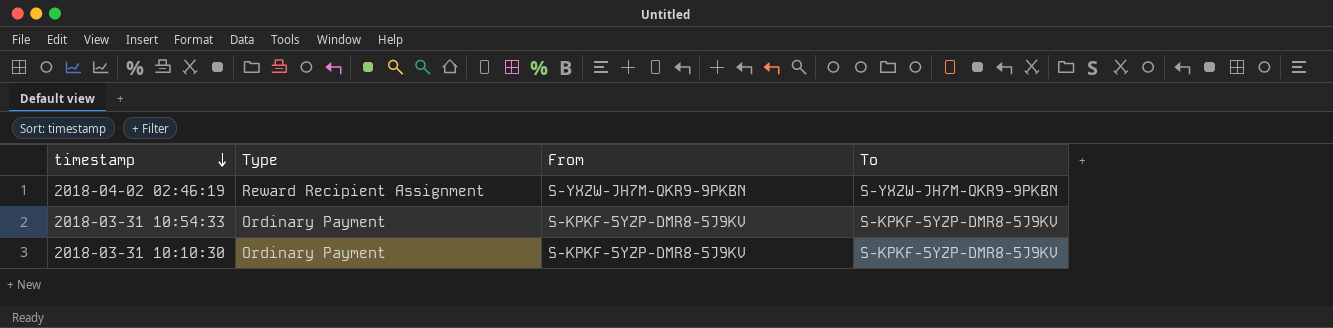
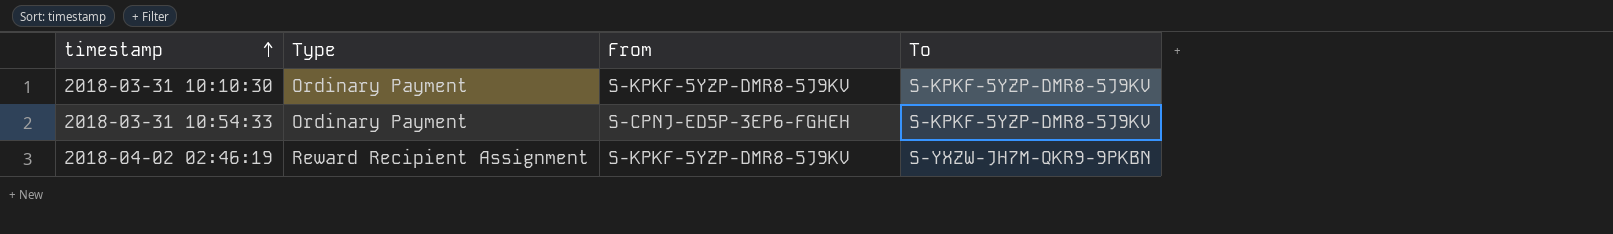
row order: timestamp descending -> timestamp ascending
2018-03-31 10:54:33 | From: S-KPKF-5YZP-DMR8-5J9KV -> S-CPNJ-ED5P-3EP6-FGHEH
2018-04-02 02:46:19 | From: S-YXZW-JH7M-QKR9-9PKBN -> S-KPKF-5YZP-DMR8-5J9KV

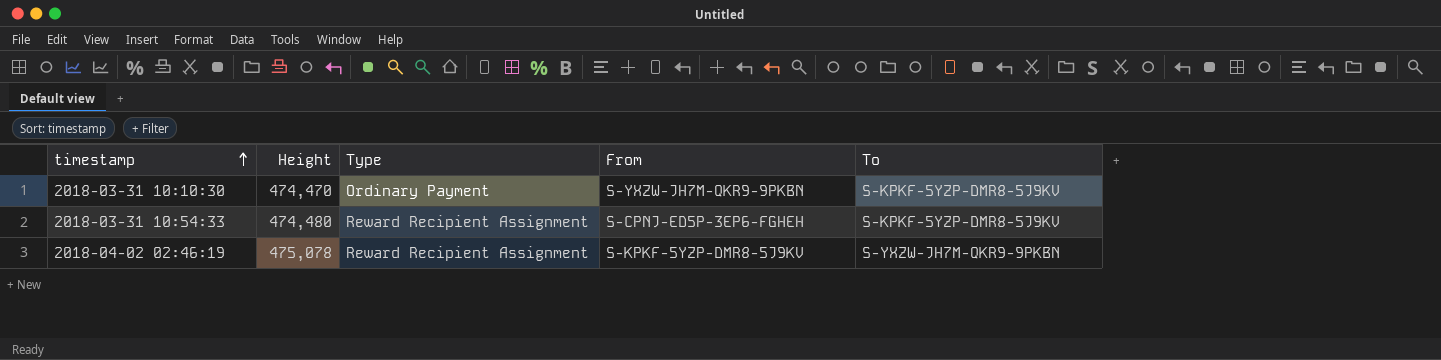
column Height | position: none -> 2
2018-03-31 10:10:30 | From: S-KPKF-5YZP-DMR8-5J9KV -> S-YXZW-JH7M-QKR9-9PKBN
2018-03-31 10:54:33 | Type: Ordinary Payment -> Reward Recipient Assignment

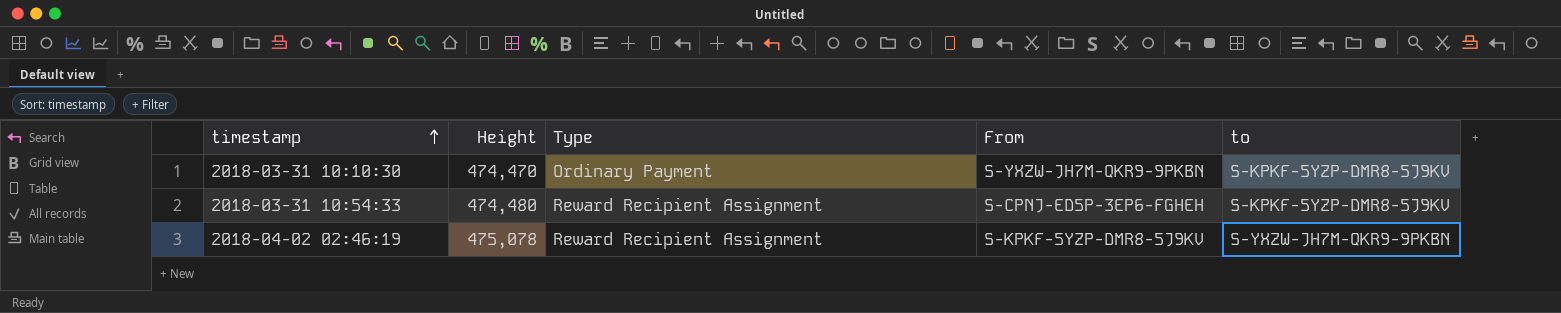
column name: To -> to

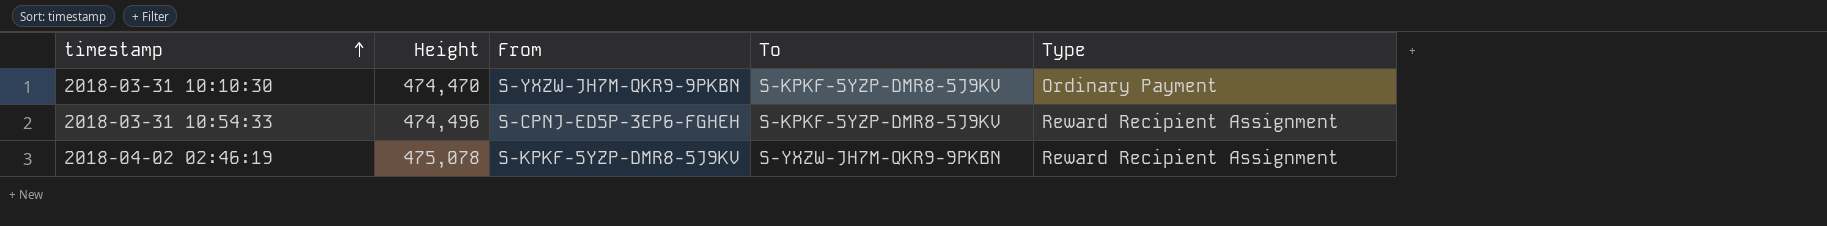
column name: to -> To
column Type | position: 3 -> 5
2018-03-31 10:54:33 | Height: 474,480 -> 474,496

